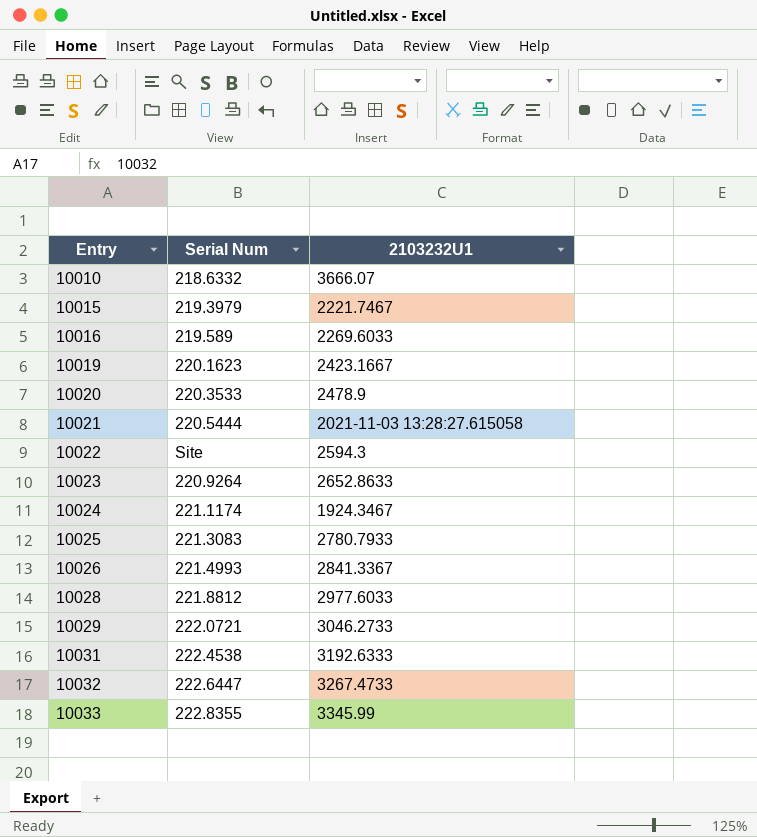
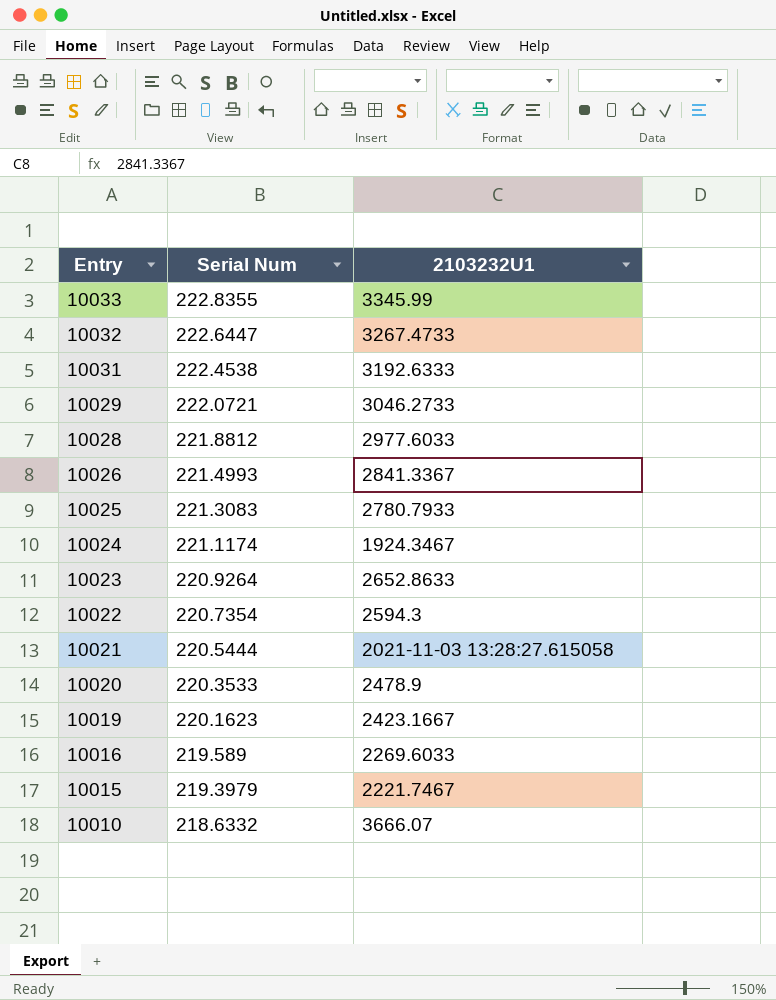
row order: Entry ascending -> Entry descending
10022 | Serial Num: Site -> 220.7354

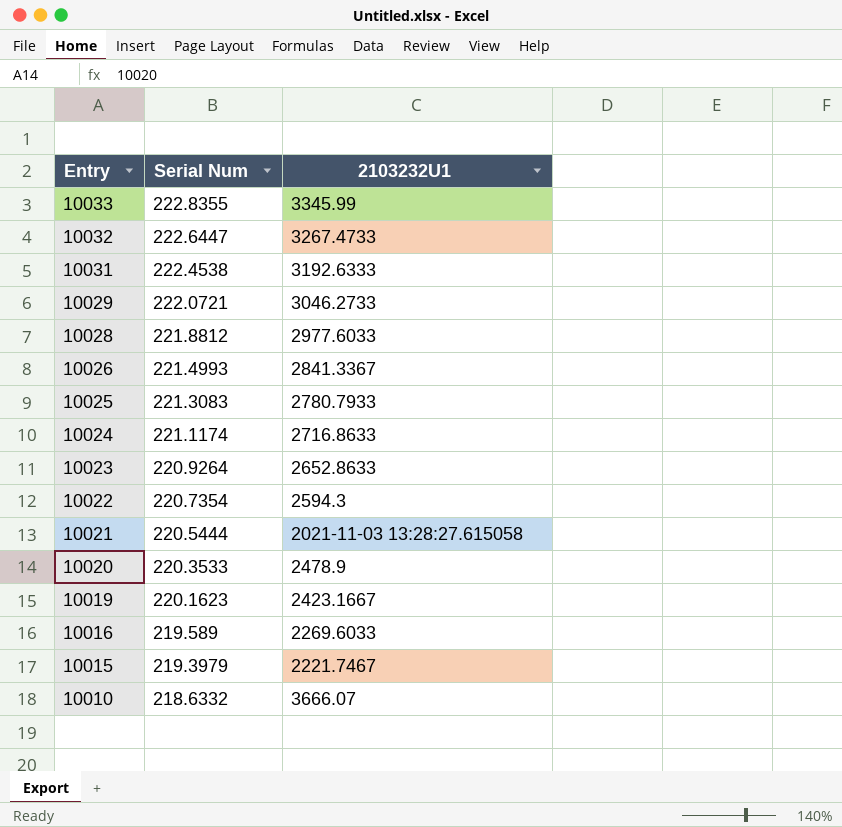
10024 | 2103232U1: 1924.3467 -> 2716.8633

